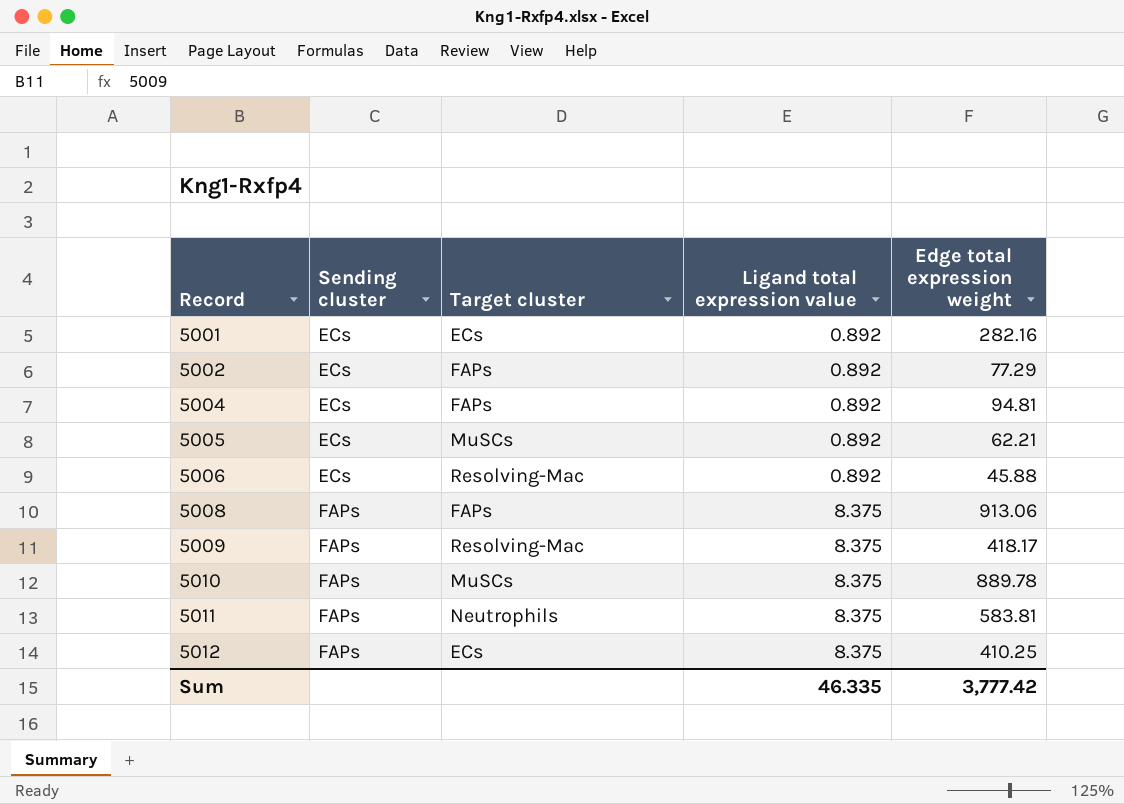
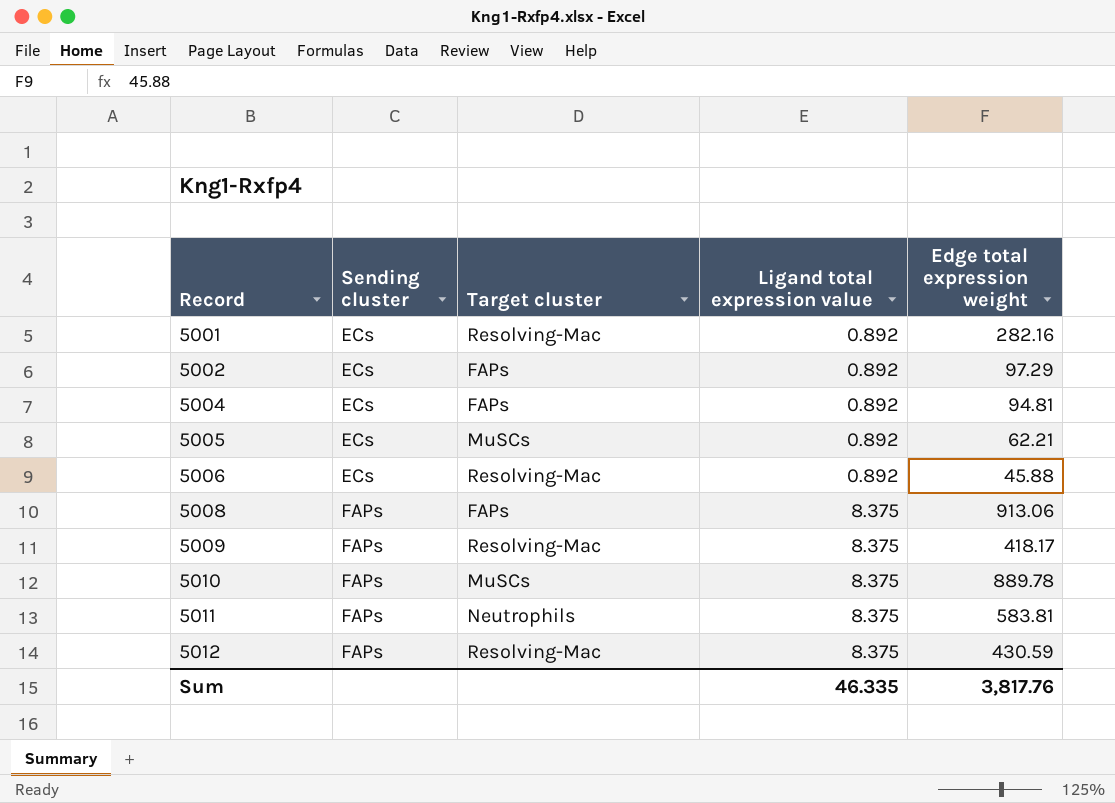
5001 | Target cluster: ECs -> Resolving-Mac
5002 | Edge total expression weight: 77.29 -> 97.29
5012 | Target cluster: ECs -> Resolving-Mac
5012 | Edge total expression weight: 410.25 -> 430.59
Sum | Edge total expression weight: 3,777.42 -> 3,817.76

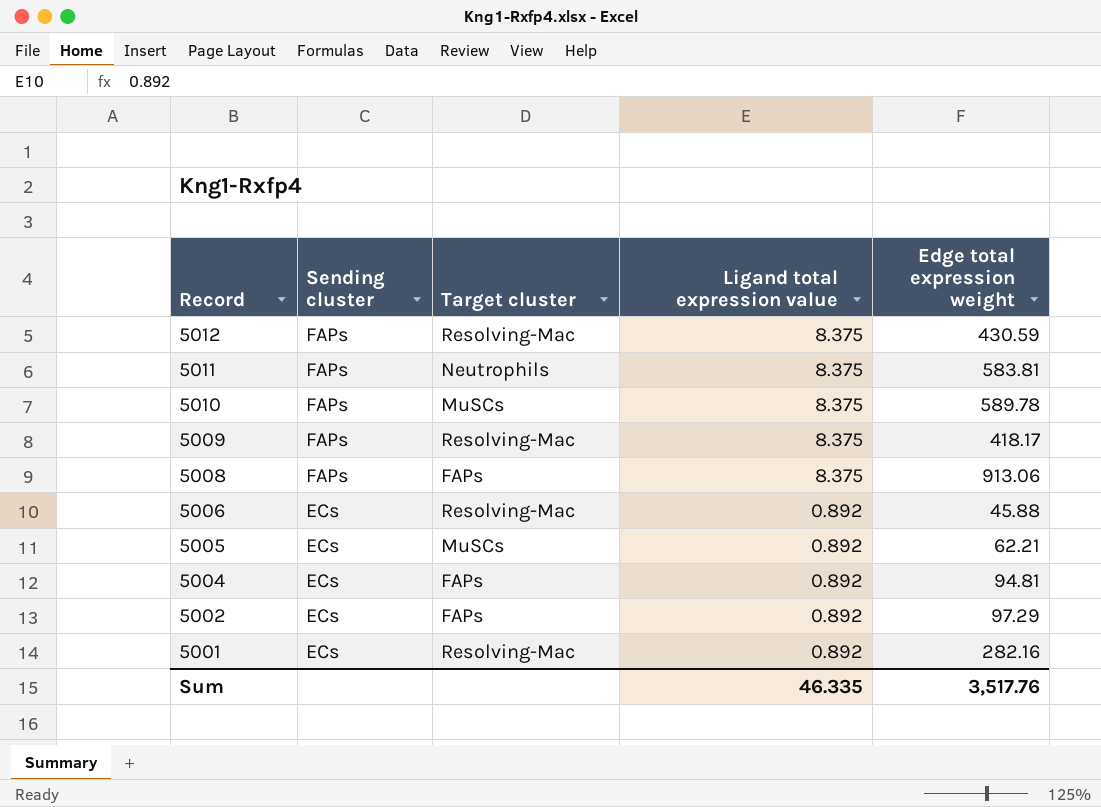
row order: Record ascending -> Record descending
5010 | Edge total expression weight: 889.78 -> 589.78
Sum | Edge total expression weight: 3,817.76 -> 3,517.76

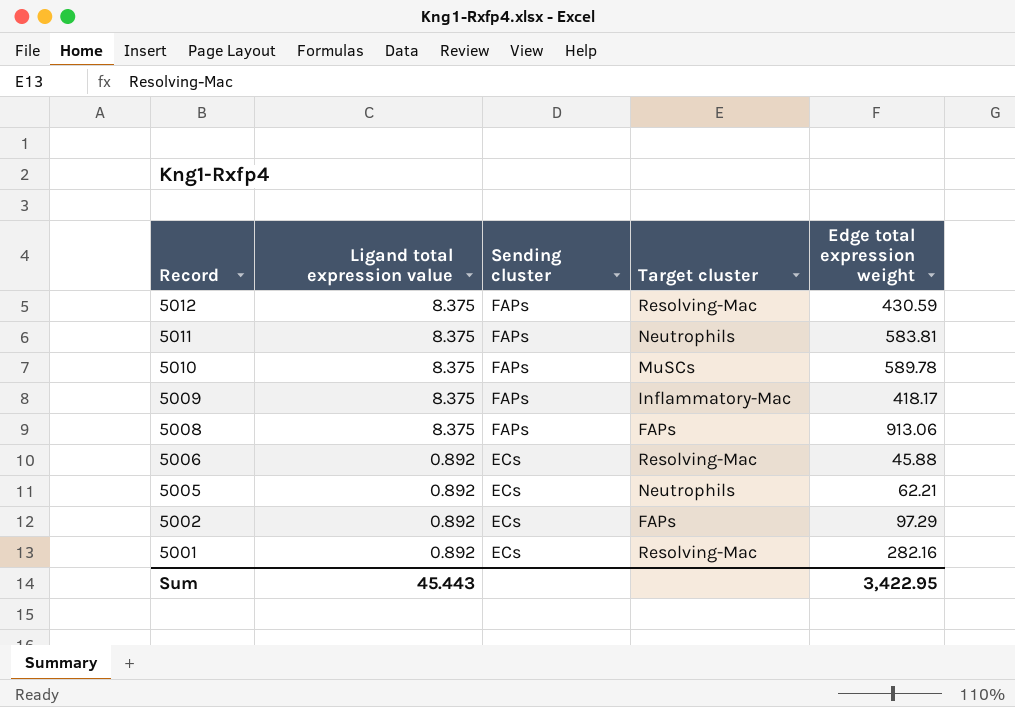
column Ligand total expression value | position: 4 -> 2
row 5004: ECs | FAPs | 0.892 | 94.81 -> none
5009 | Target cluster: Resolving-Mac -> Inflammatory-Mac
5005 | Target cluster: MuSCs -> Neutrophils
Sum | Ligand total expression value: 46.335 -> 45.443
Sum | Edge total expression weight: 3,517.76 -> 3,422.95

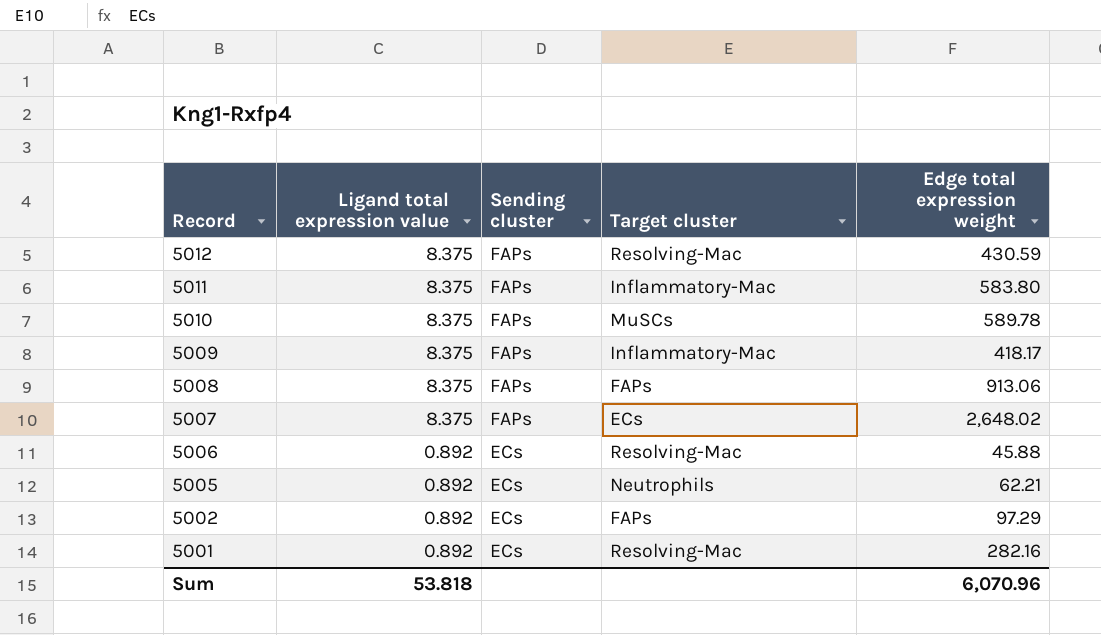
5011 | Target cluster: Neutrophils -> Inflammatory-Mac
5011 | Edge total expression weight: 583.81 -> 583.80
row 5007: none -> 8.375 | FAPs | ECs | 2,648.02
Sum | Ligand total expression value: 45.443 -> 53.818
Sum | Edge total expression weight: 3,422.95 -> 6,070.96

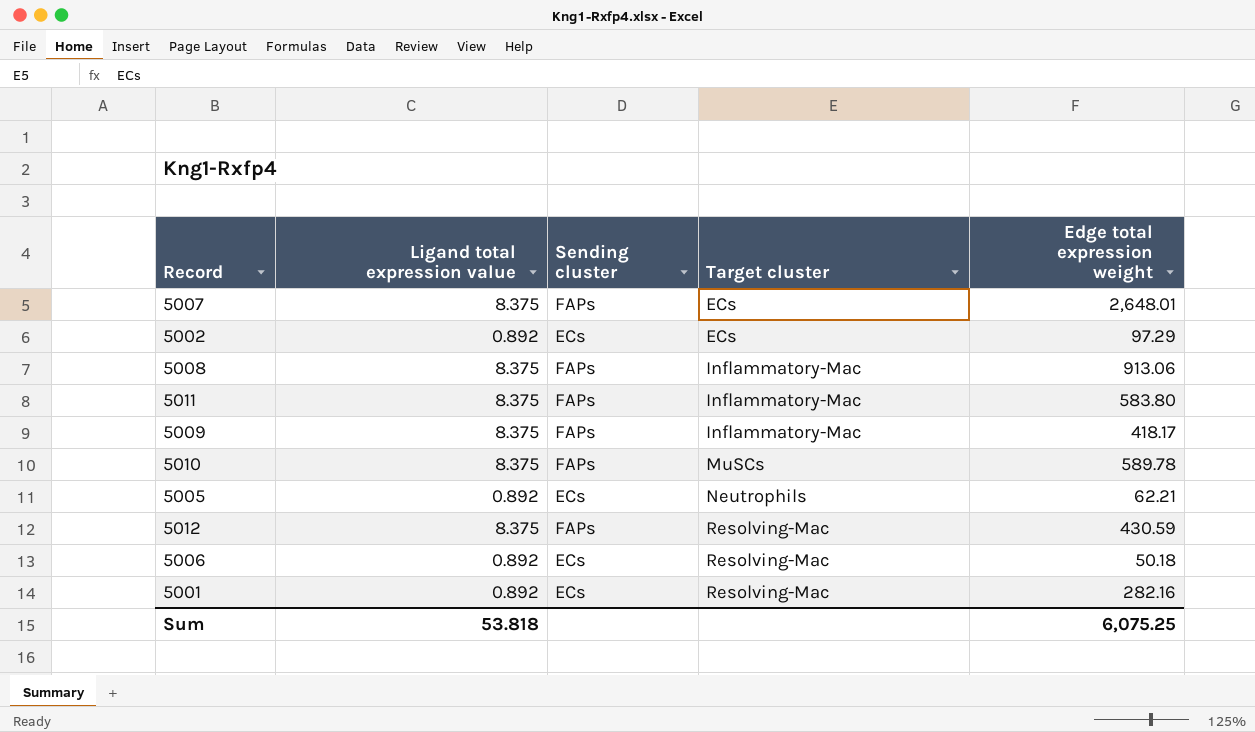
row order: Record descending -> Target cluster ascending
5007 | Edge total expression weight: 2,648.02 -> 2,648.01
5002 | Target cluster: FAPs -> ECs
5008 | Target cluster: FAPs -> Inflammatory-Mac
5006 | Edge total expression weight: 45.88 -> 50.18
Sum | Edge total expression weight: 6,070.96 -> 6,075.25

